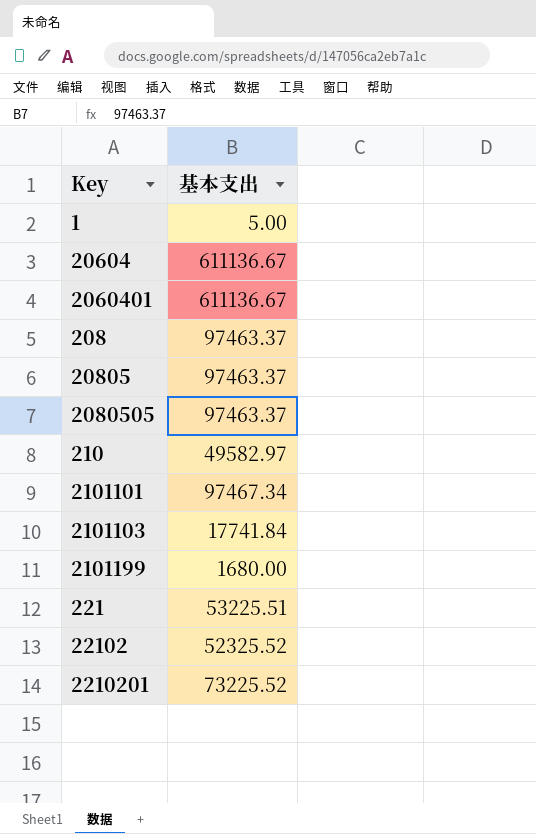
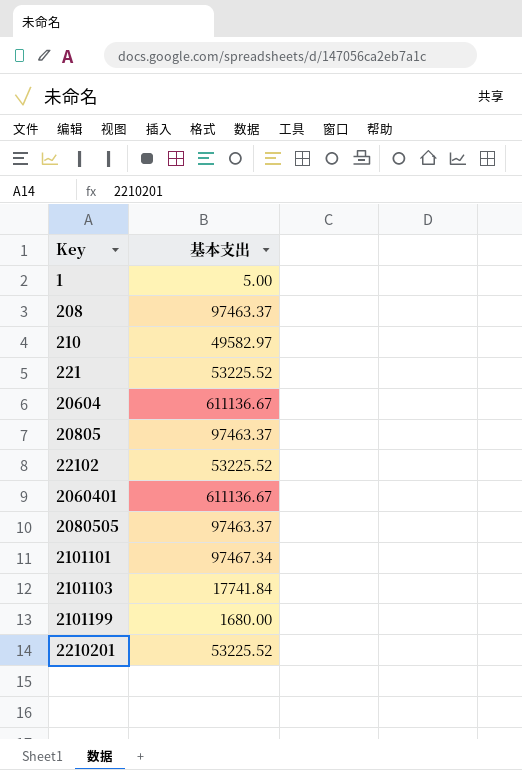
row order: none -> Key ascending
221 | 基本支出: 53225.51 -> 53225.52
22102 | 基本支出: 52325.52 -> 53225.52
2210201 | 基本支出: 73225.52 -> 53225.52

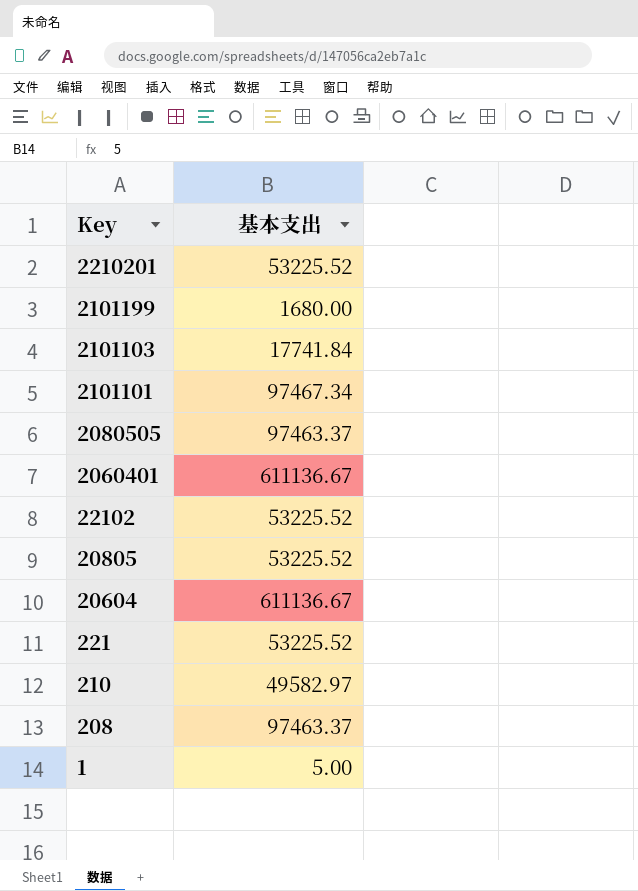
row order: Key ascending -> Key descending
20805 | 基本支出: 97463.37 -> 53225.52

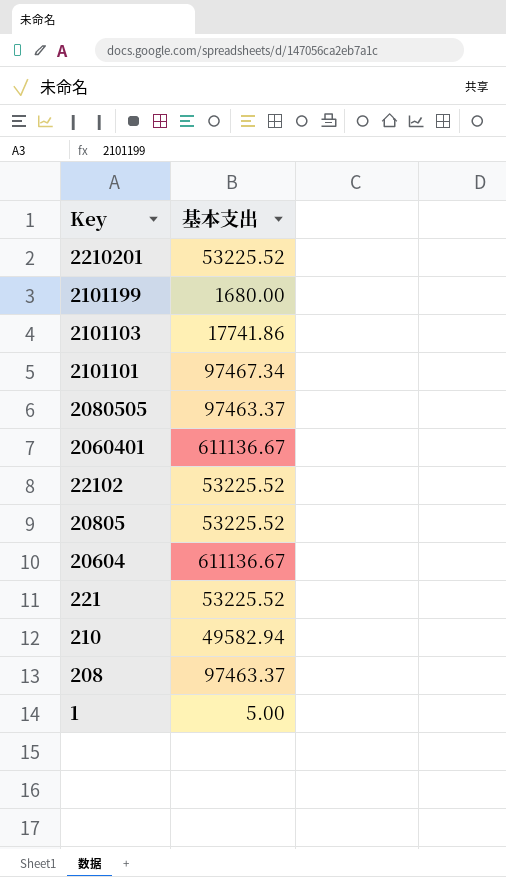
2101103 | 基本支出: 17741.84 -> 17741.86
210 | 基本支出: 49582.97 -> 49582.94

